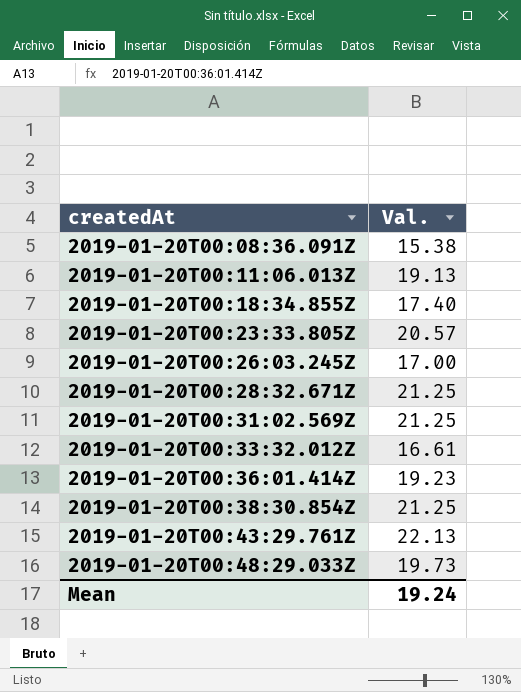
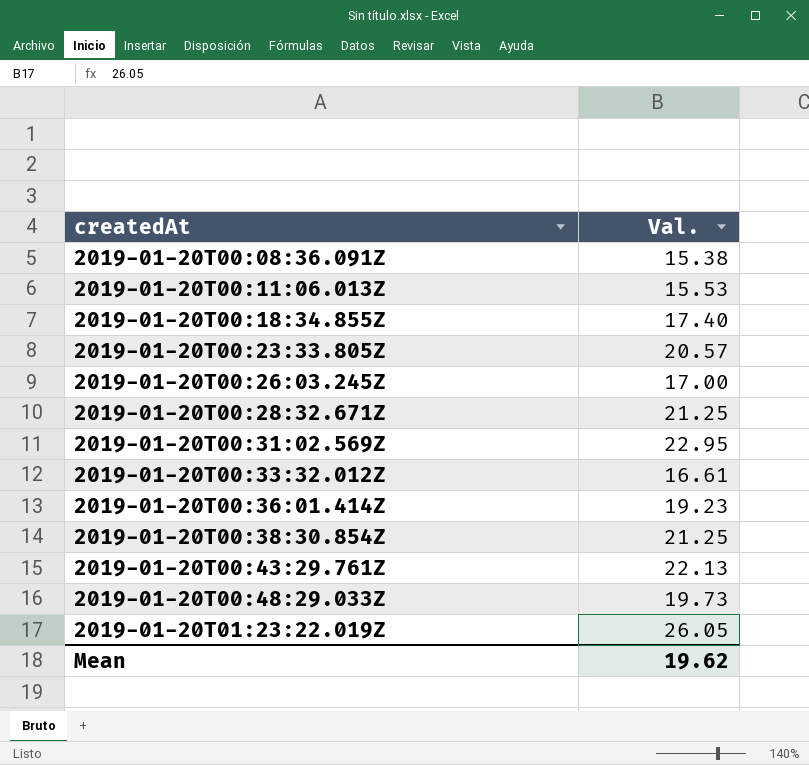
2019-01-20T00:11:06.013Z | Val.: 19.13 -> 15.53
2019-01-20T00:31:02.569Z | Val.: 21.25 -> 22.95
row 2019-01-20T01:23:22.019Z: none -> 26.05
Mean | Val.: 19.24 -> 19.62

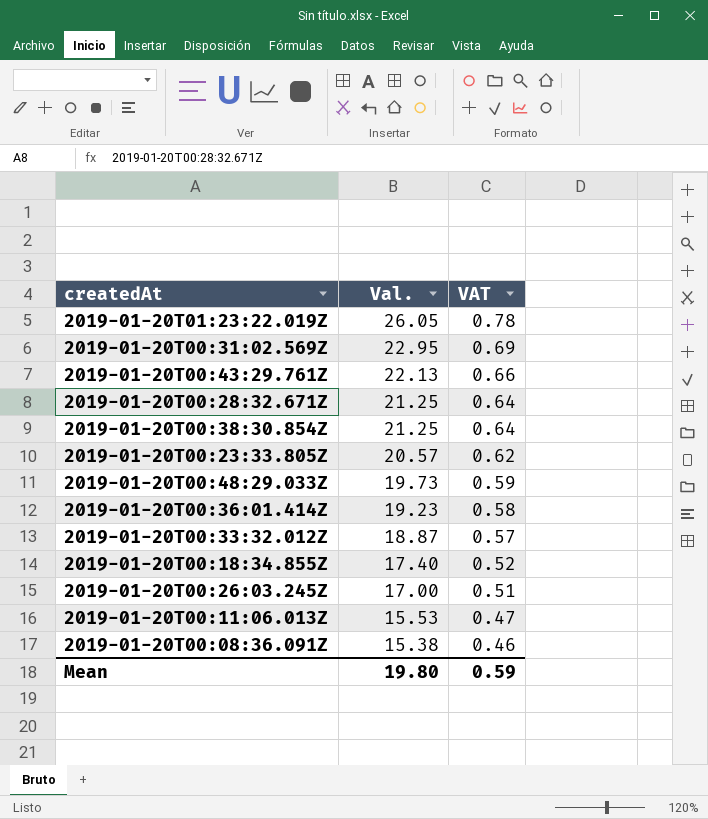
row order: createdAt ascending -> Val. descending
column VAT | formula: none -> [Val.] * 0.03
2019-01-20T00:33:32.012Z | Val.: 16.61 -> 18.87
Mean | Val.: 19.62 -> 19.80

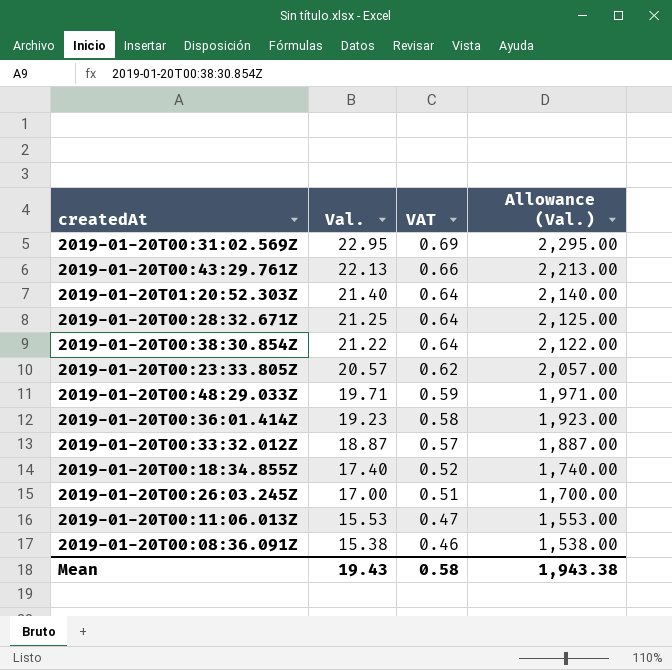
column Allowance (Val.) | formula: none -> [Val.] * 100
row 2019-01-20T01:23:22.019Z: 26.05 | 0.78 -> none
row 2019-01-20T01:20:52.303Z: none -> 21.40 | 0.64 | 2,140.00
2019-01-20T00:38:30.854Z | Val.: 21.25 -> 21.22
2019-01-20T00:48:29.033Z | Val.: 19.73 -> 19.71
Mean | Val.: 19.80 -> 19.43
Mean | VAT: 0.59 -> 0.58

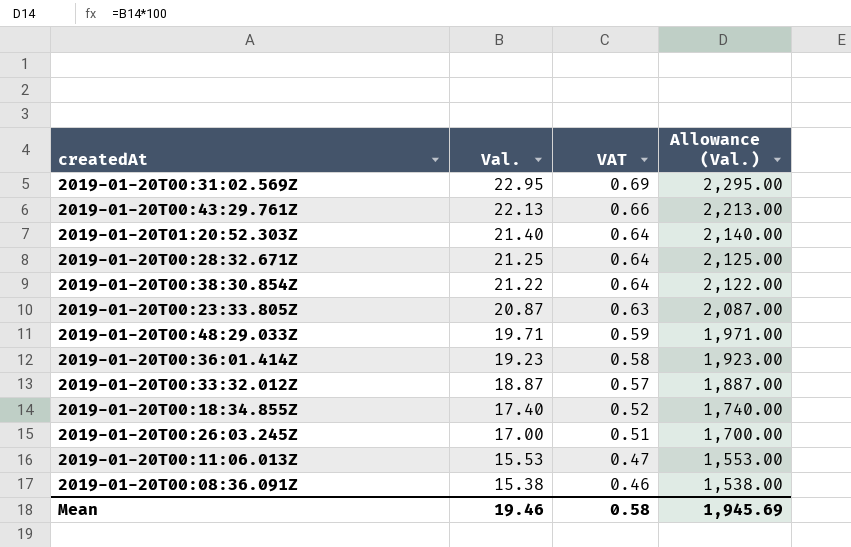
2019-01-20T00:23:33.805Z | Val.: 20.57 -> 20.87
2019-01-20T00:23:33.805Z | VAT: 0.62 -> 0.63
2019-01-20T00:23:33.805Z | Allowance (Val.): 2,057.00 -> 2,087.00
Mean | Val.: 19.43 -> 19.46
Mean | Allowance (Val.): 1,943.38 -> 1,945.69

